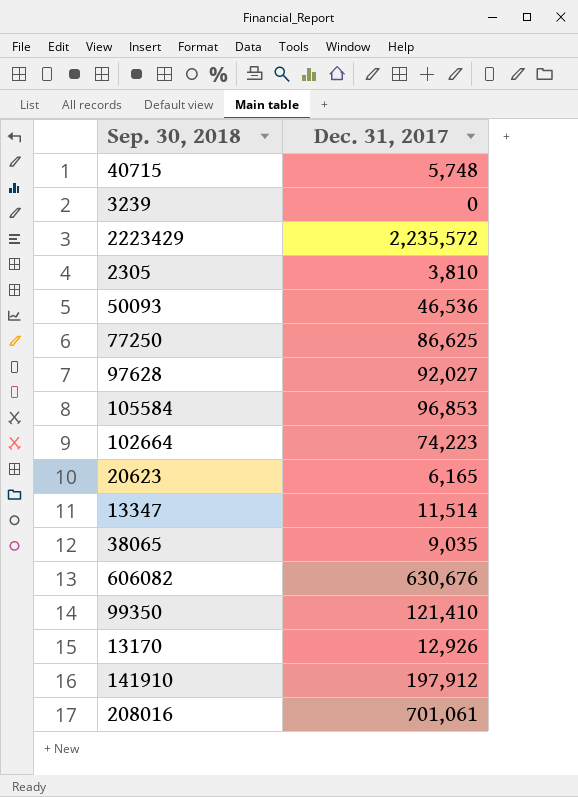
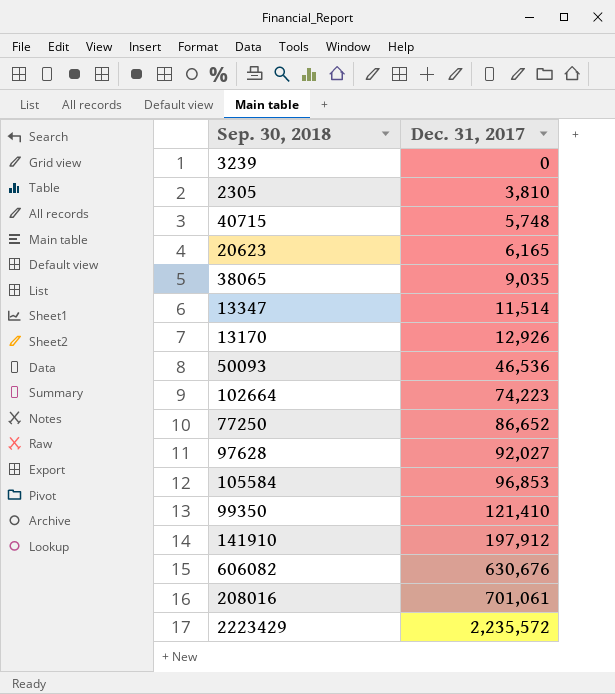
row order: none -> Dec. 31, 2017 ascending
77250 | Dec. 31, 2017: 86,625 -> 86,652

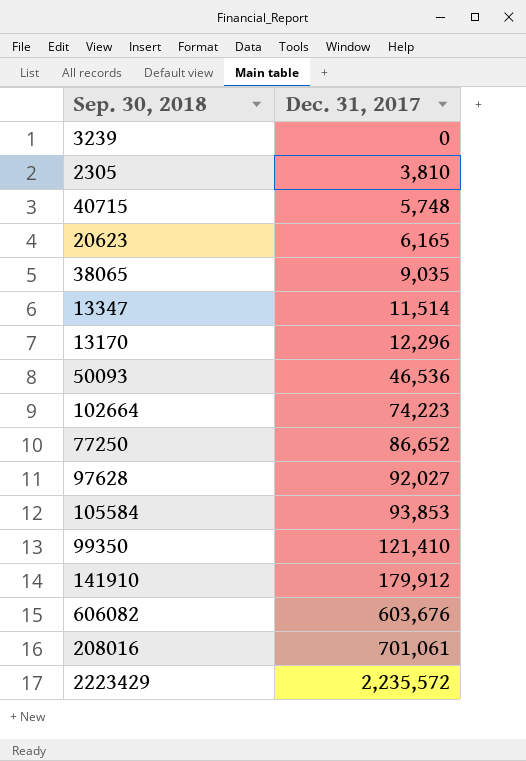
13170 | Dec. 31, 2017: 12,926 -> 12,296
105584 | Dec. 31, 2017: 96,853 -> 93,853
141910 | Dec. 31, 2017: 197,912 -> 179,912
606082 | Dec. 31, 2017: 630,676 -> 603,676

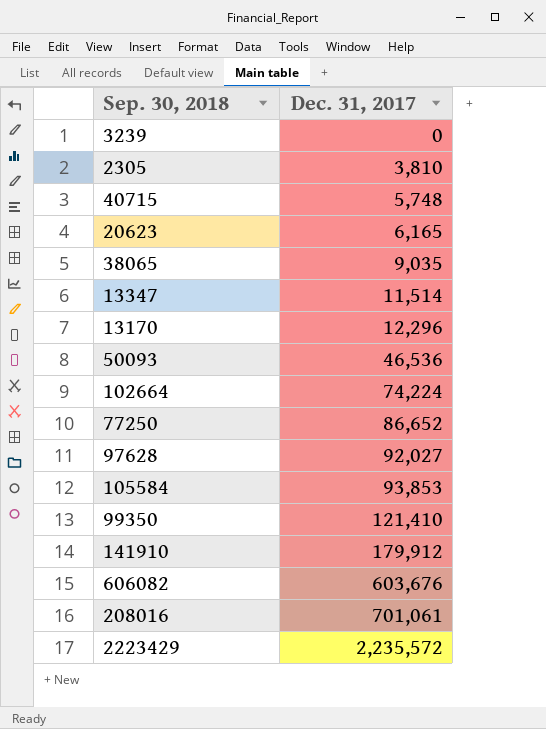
102664 | Dec. 31, 2017: 74,223 -> 74,224

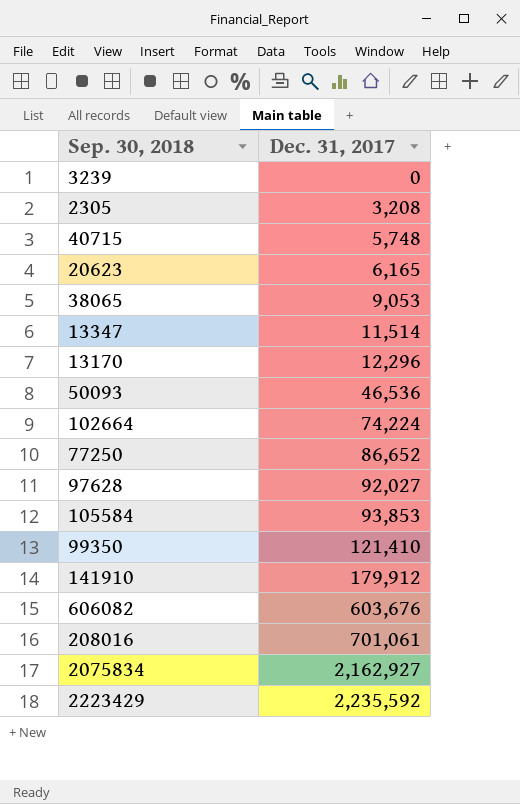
2305 | Dec. 31, 2017: 3,810 -> 3,208
38065 | Dec. 31, 2017: 9,035 -> 9,053
row 2075834: none -> 2,162,927
2223429 | Dec. 31, 2017: 2,235,572 -> 2,235,592

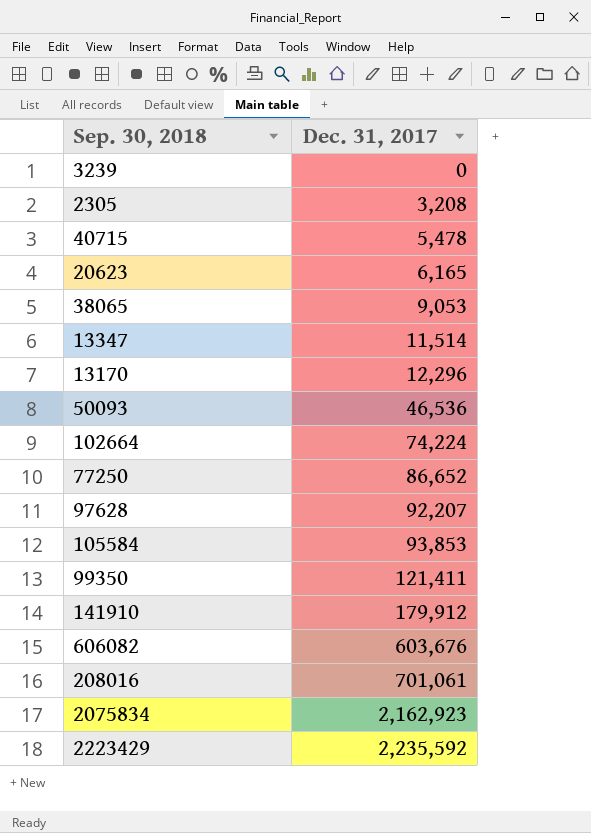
40715 | Dec. 31, 2017: 5,748 -> 5,478
97628 | Dec. 31, 2017: 92,027 -> 92,207
99350 | Dec. 31, 2017: 121,410 -> 121,411
2075834 | Dec. 31, 2017: 2,162,927 -> 2,162,923

